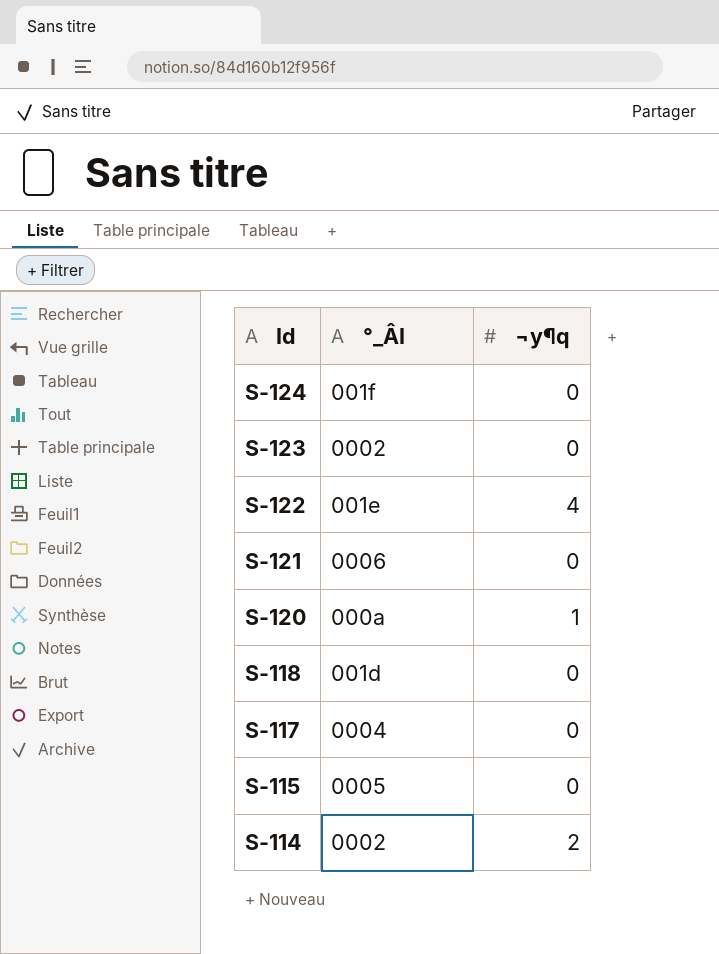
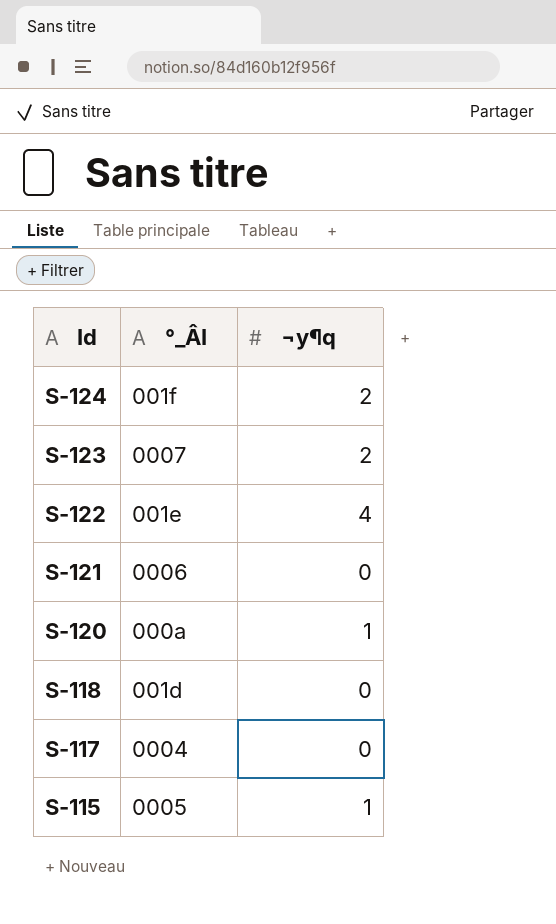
row S-114: 0002 | 2 -> none
S-124 | ¬y¶q: 0 -> 2
S-123 | °_ÂI: 0002 -> 0007
S-123 | ¬y¶q: 0 -> 2
S-115 | ¬y¶q: 0 -> 1

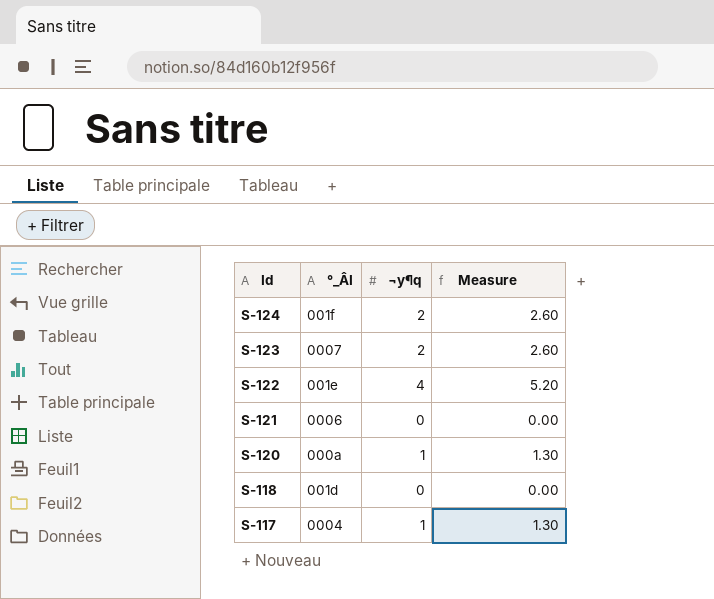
column Measure | formula: none -> [¬y¶q] * 1.3
row S-115: 0005 | 1 -> none
S-117 | ¬y¶q: 0 -> 1

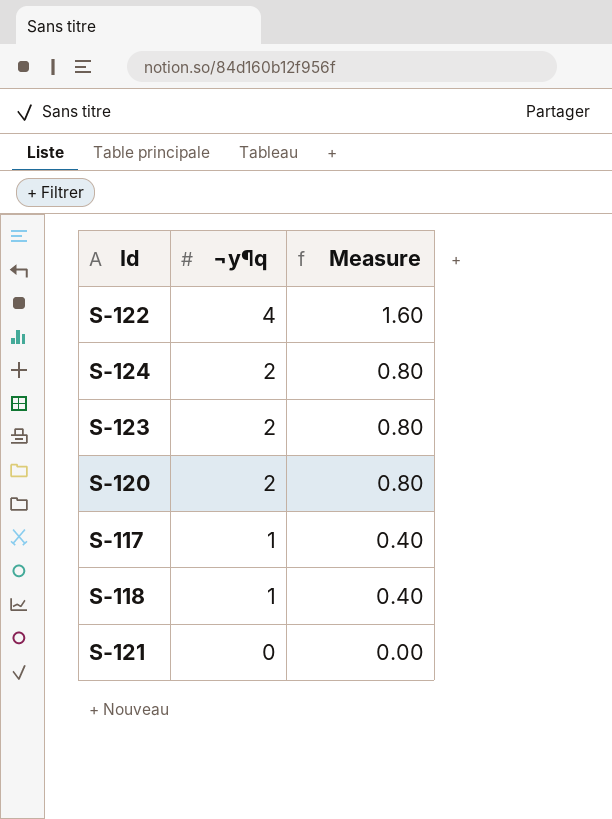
row order: Id descending -> ¬y¶q descending
column °_ÂI | position: 2 -> none
column Measure | formula: [¬y¶q] * 1.3 -> [¬y¶q] * 0.4
S-120 | ¬y¶q: 1 -> 2
S-118 | ¬y¶q: 0 -> 1

